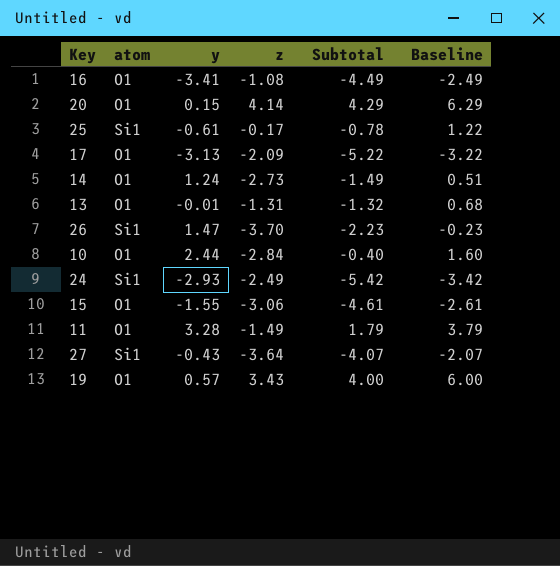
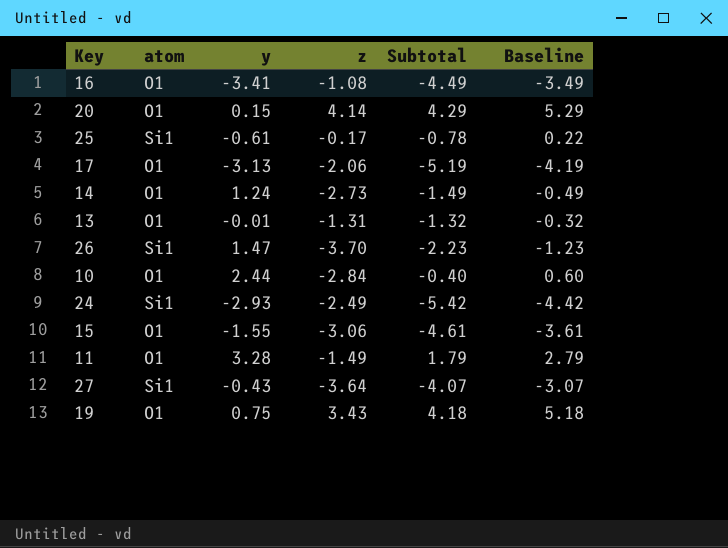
column Baseline | formula: [Subtotal] + 2 -> [Subtotal] + 1
17 | z: -2.09 -> -2.06
17 | Subtotal: -5.22 -> -5.19
19 | y: 0.57 -> 0.75
19 | Subtotal: 4.00 -> 4.18

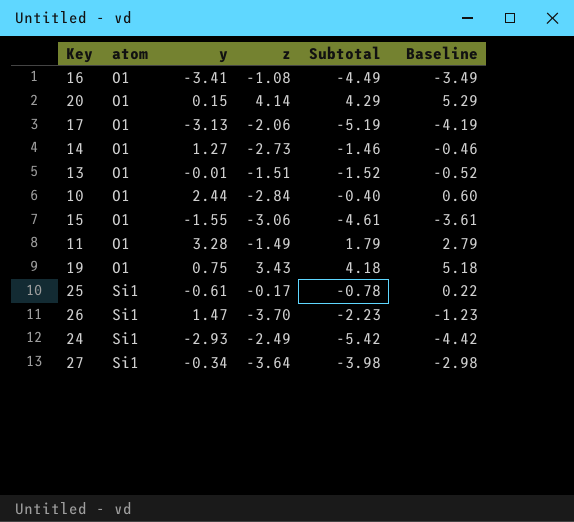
row order: none -> atom ascending
14 | y: 1.24 -> 1.27
14 | Subtotal: -1.49 -> -1.46
14 | Baseline: -0.49 -> -0.46
13 | z: -1.31 -> -1.51
13 | Subtotal: -1.32 -> -1.52
13 | Baseline: -0.32 -> -0.52
27 | y: -0.43 -> -0.34
27 | Subtotal: -4.07 -> -3.98
27 | Baseline: -3.07 -> -2.98

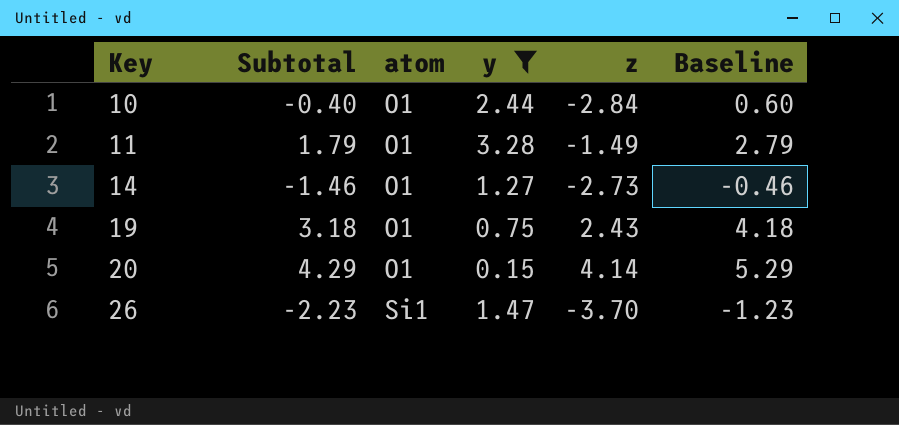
filter: none -> y >= 0.15
row order: atom ascending -> Key ascending
column Subtotal | position: 5 -> 2
19 | Subtotal: 4.18 -> 3.18
19 | z: 3.43 -> 2.43
19 | Baseline: 5.18 -> 4.18

